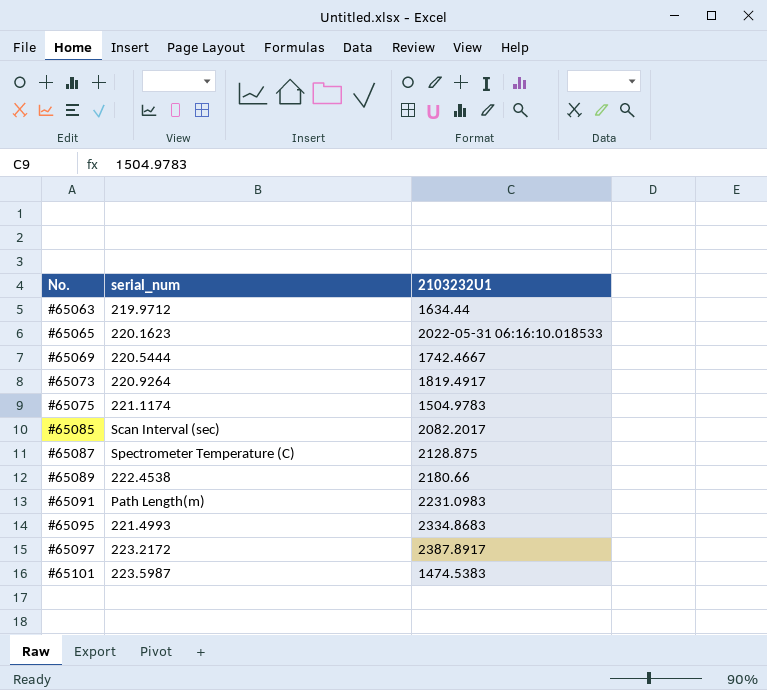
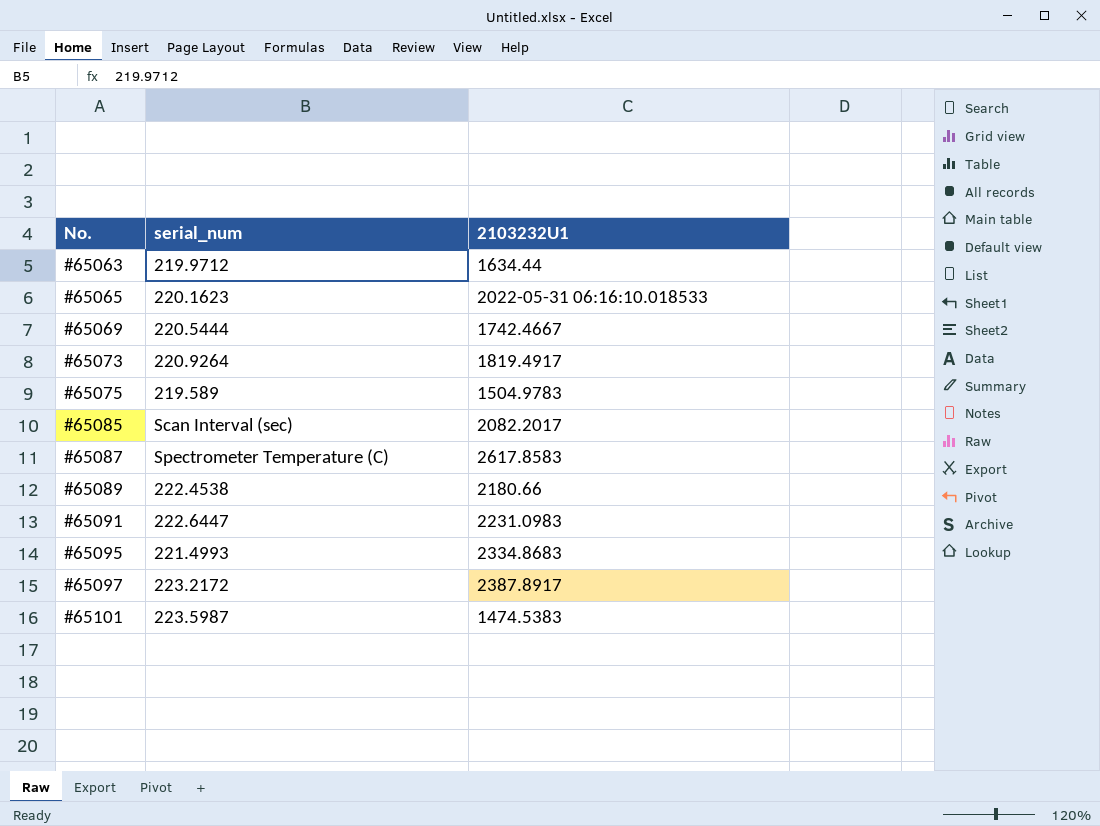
#65075 | serial_num: 221.1174 -> 219.589
#65087 | 2103232U1: 2128.875 -> 2617.8583
#65091 | serial_num: Path Length(m) -> 222.6447

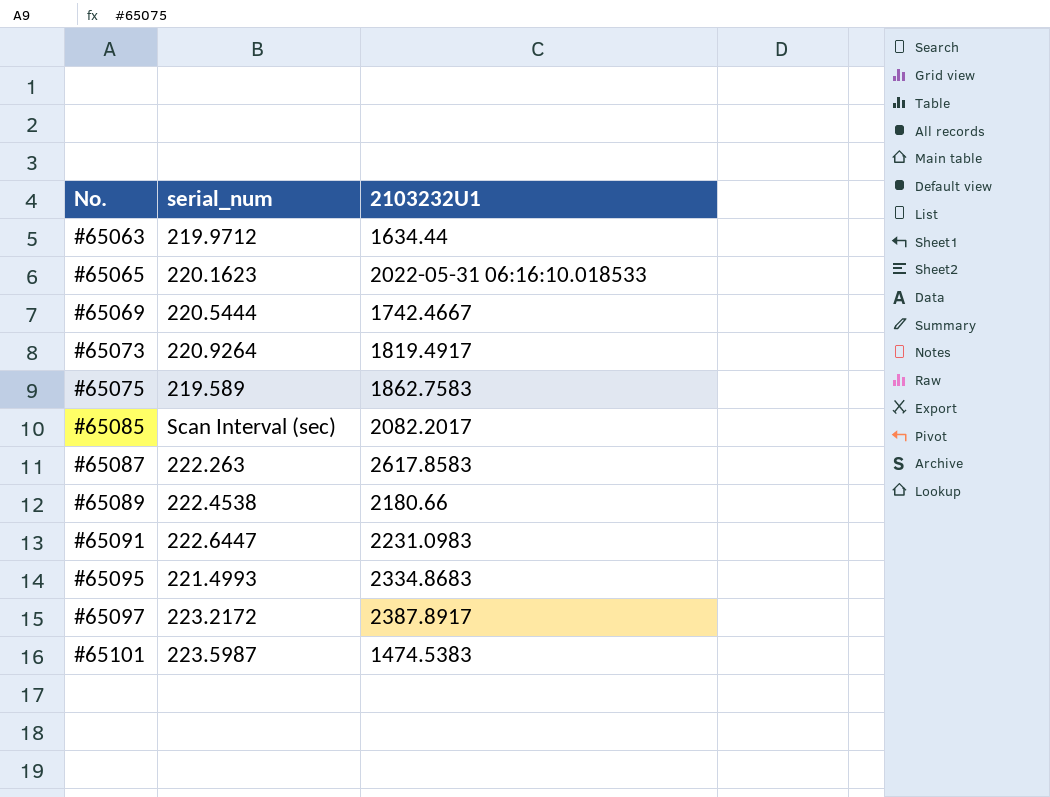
#65075 | 2103232U1: 1504.9783 -> 1862.7583
#65087 | serial_num: Spectrometer Temperature (C) -> 222.263

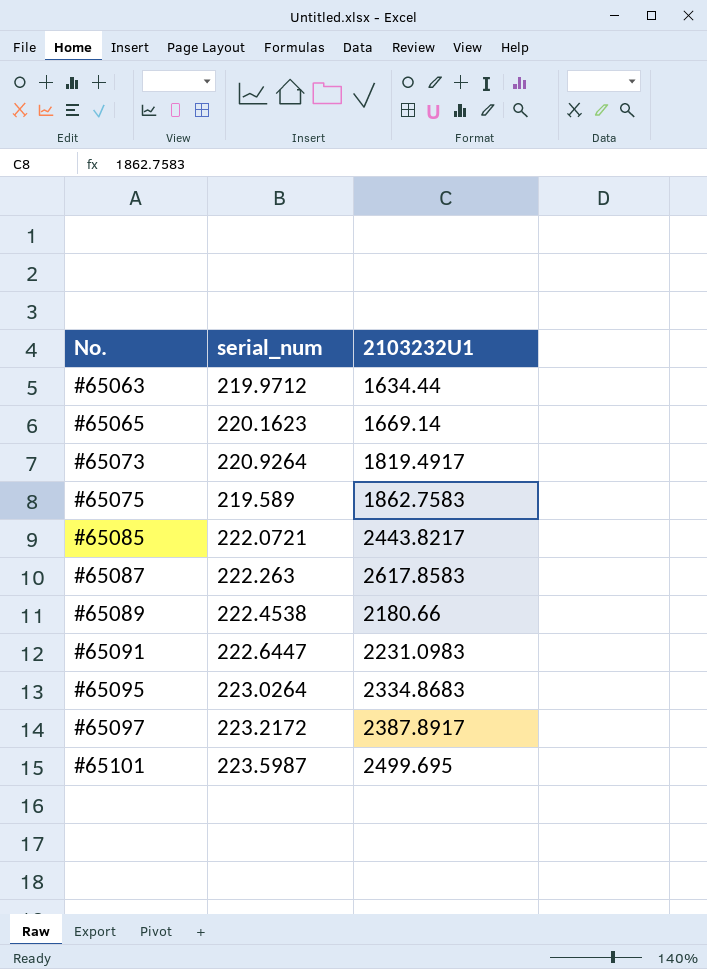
row #65069: 220.5444 | 1742.4667 -> none
#65065 | 2103232U1: 2022-05-31 06:16:10.018533 -> 1669.14
#65085 | serial_num: Scan Interval (sec) -> 222.0721
#65085 | 2103232U1: 2082.2017 -> 2443.8217
#65095 | serial_num: 221.4993 -> 223.0264
#65101 | 2103232U1: 1474.5383 -> 2499.695

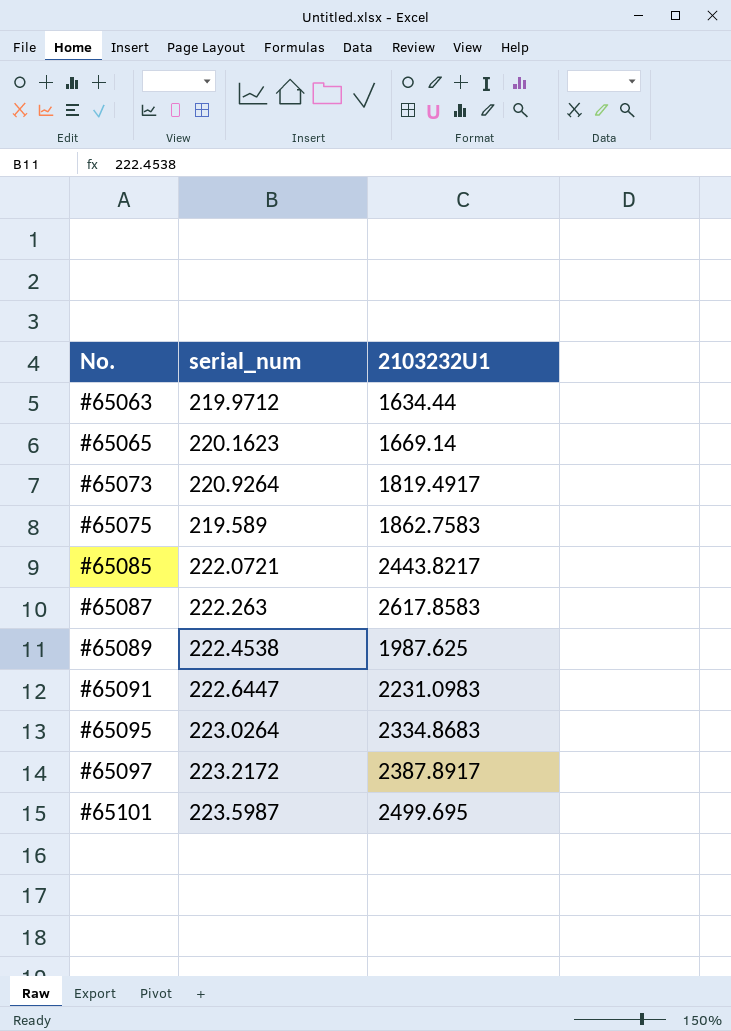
#65089 | 2103232U1: 2180.66 -> 1987.625

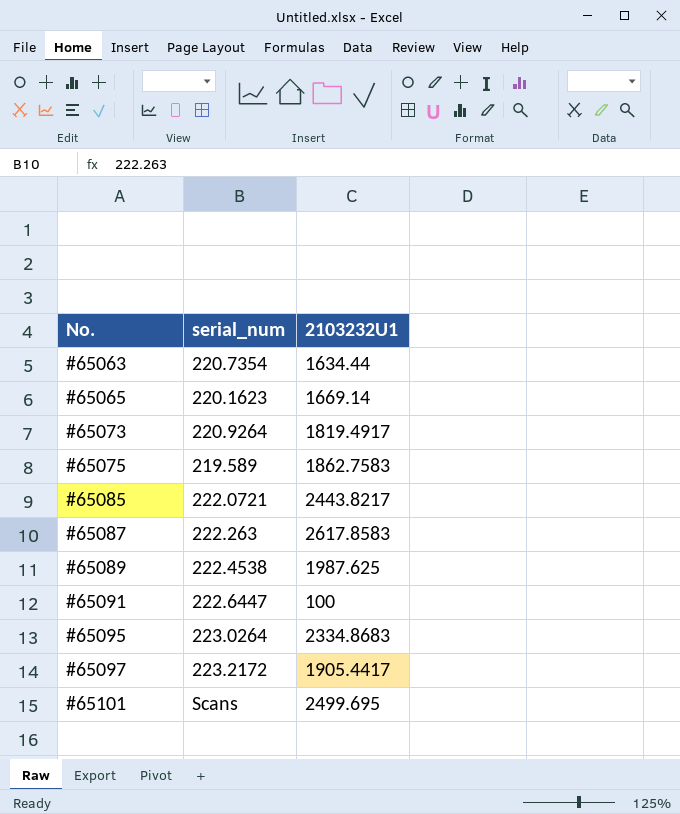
#65063 | serial_num: 219.9712 -> 220.7354
#65091 | 2103232U1: 2231.0983 -> 100
#65097 | 2103232U1: 2387.8917 -> 1905.4417
#65101 | serial_num: 223.5987 -> Scans

